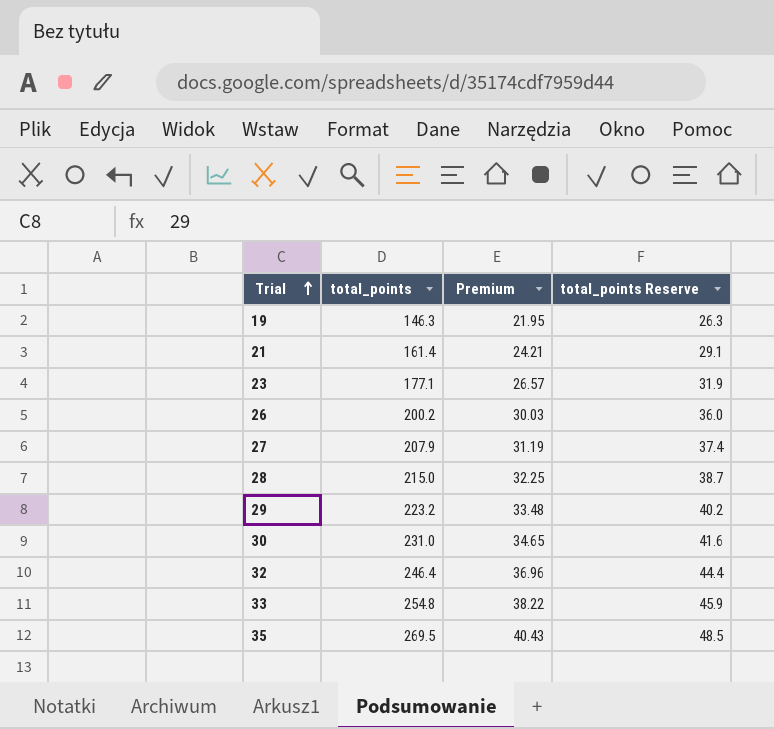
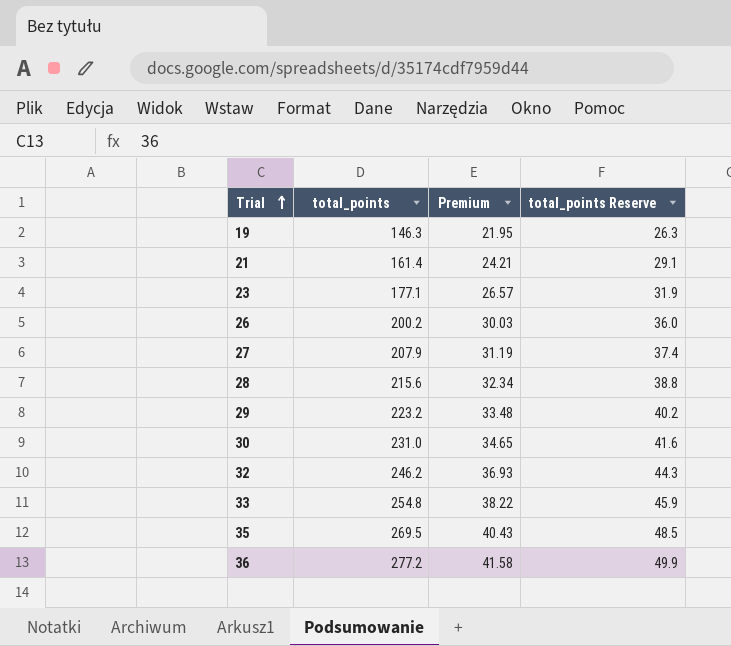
28 | total_points: 215.0 -> 215.6
28 | Premium: 32.25 -> 32.34
28 | total_points Reserve: 38.7 -> 38.8
32 | total_points: 246.4 -> 246.2
32 | Premium: 36.96 -> 36.93
32 | total_points Reserve: 44.4 -> 44.3
row 36: none -> 277.2 | 41.58 | 49.9

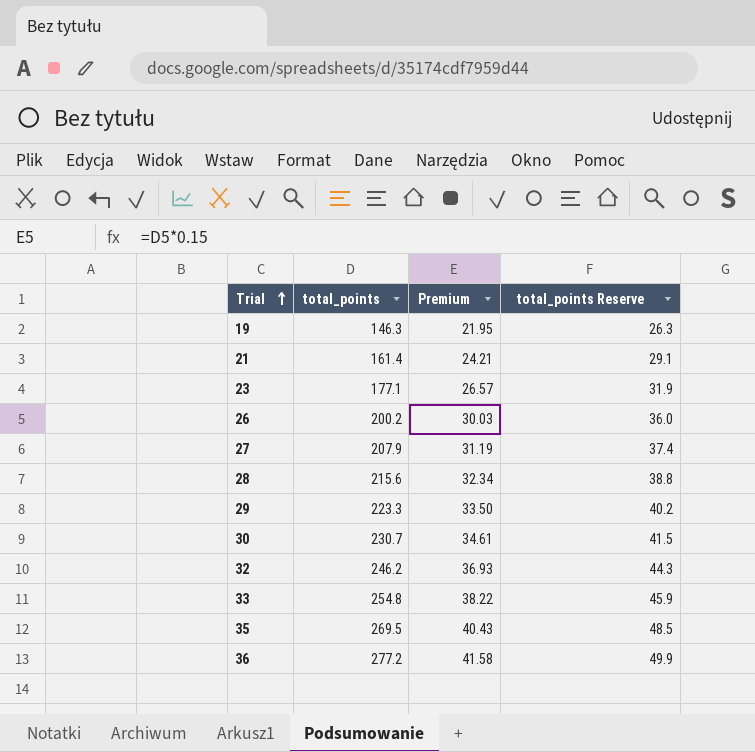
29 | total_points: 223.2 -> 223.3
29 | Premium: 33.48 -> 33.50
30 | total_points: 231.0 -> 230.7
30 | Premium: 34.65 -> 34.61
30 | total_points Reserve: 41.6 -> 41.5

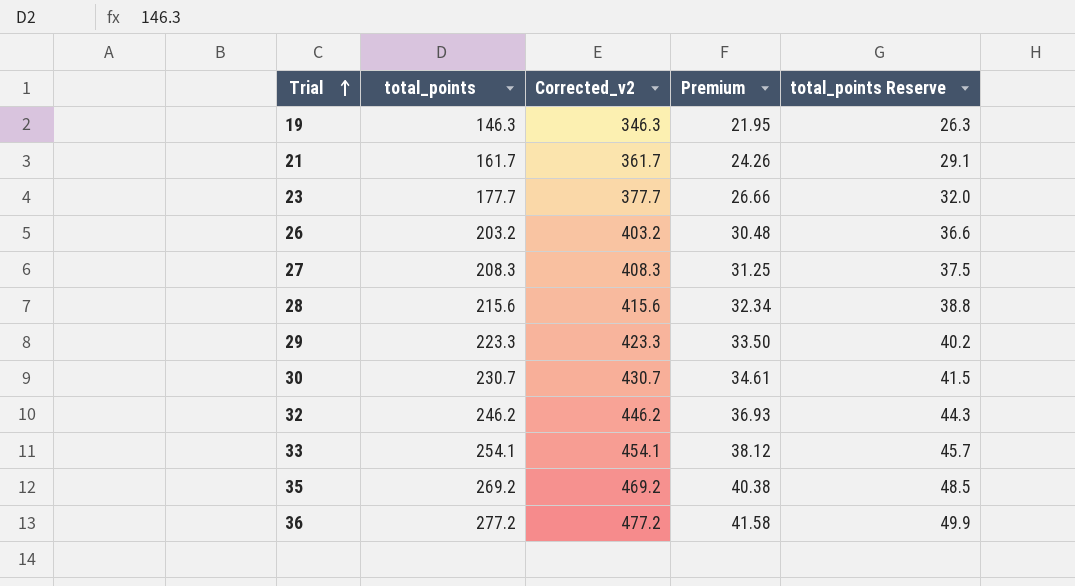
column Corrected_v2 | formula: none -> [total_points] + 200
21 | total_points: 161.4 -> 161.7
21 | Premium: 24.21 -> 24.26
23 | total_points: 177.1 -> 177.7
23 | Premium: 26.57 -> 26.66
23 | total_points Reserve: 31.9 -> 32.0
26 | total_points: 200.2 -> 203.2
26 | Premium: 30.03 -> 30.48
26 | total_points Reserve: 36.0 -> 36.6
27 | total_points: 207.9 -> 208.3
27 | Premium: 31.19 -> 31.25
27 | total_points Reserve: 37.4 -> 37.5
33 | total_points: 254.8 -> 254.1
33 | Premium: 38.22 -> 38.12
33 | total_points Reserve: 45.9 -> 45.7
35 | total_points: 269.5 -> 269.2
35 | Premium: 40.43 -> 40.38

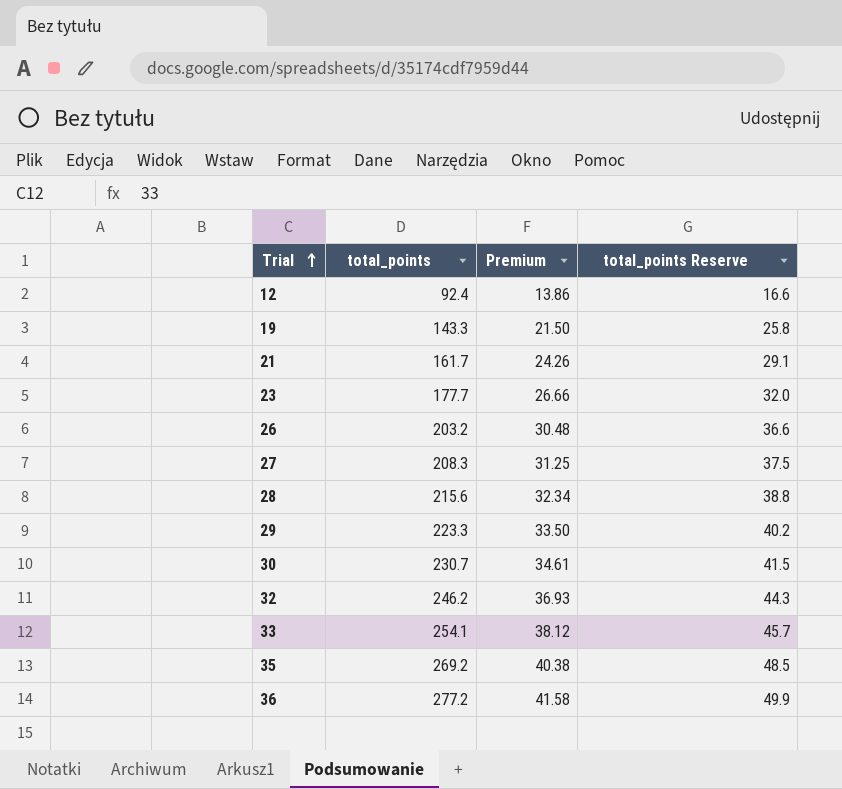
column Corrected_v2 | formula: [total_points] + 200 -> none
row 12: none -> 92.4 | 13.86 | 16.6
19 | total_points: 146.3 -> 143.3
19 | Premium: 21.95 -> 21.50
19 | total_points Reserve: 26.3 -> 25.8

